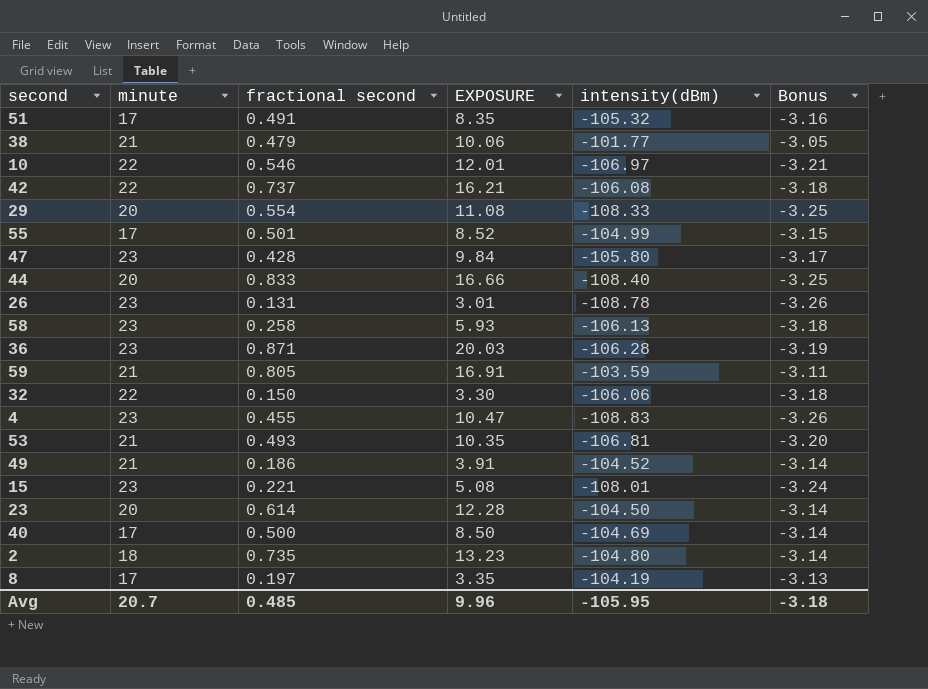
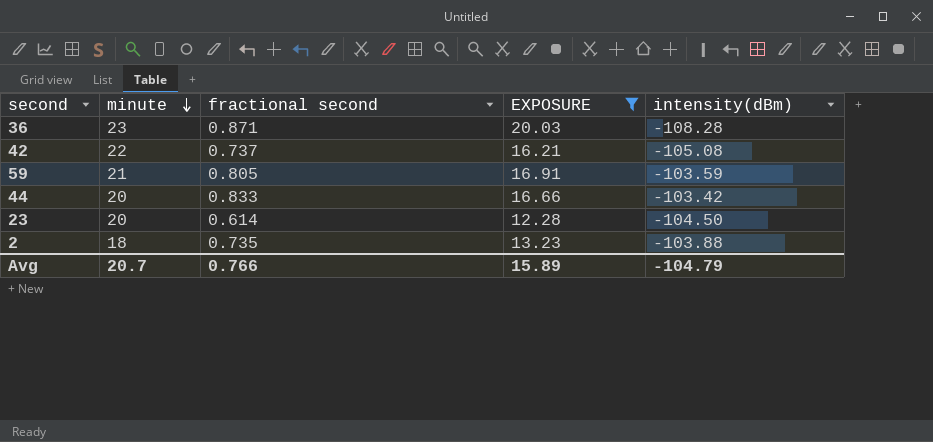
filter: none -> EXPOSURE >= 12.28
row order: none -> minute descending
column Bonus | formula: [intensity(dBm)] * 0.03 -> none
36 | intensity(dBm): -106.28 -> -108.28
42 | intensity(dBm): -106.08 -> -105.08
44 | intensity(dBm): -108.40 -> -103.42
2 | intensity(dBm): -104.80 -> -103.88
Avg | fractional second: 0.485 -> 0.766
Avg | EXPOSURE: 9.96 -> 15.89
Avg | intensity(dBm): -105.95 -> -104.79

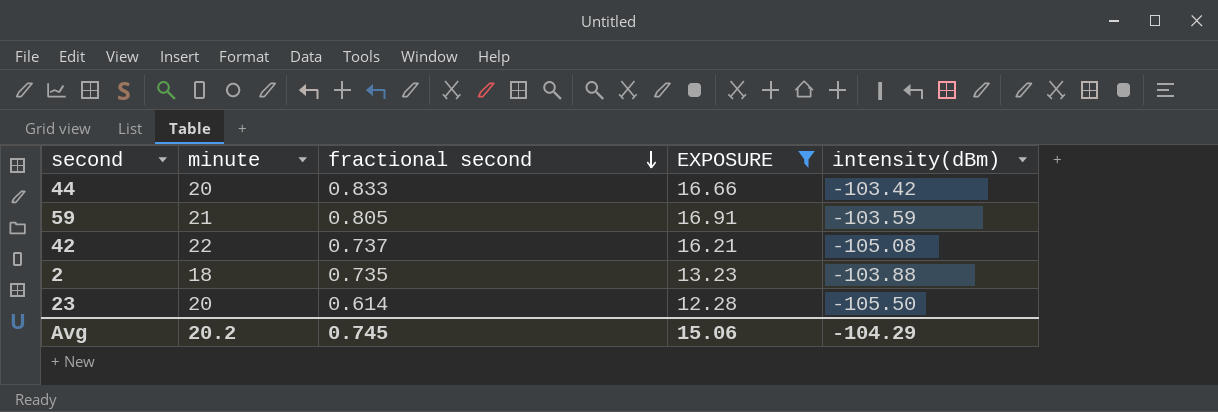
row order: minute descending -> fractional second descending
row 36: 23 | 0.871 | 20.03 | -108.28 -> none
23 | intensity(dBm): -104.50 -> -105.50
Avg | minute: 20.7 -> 20.2
Avg | fractional second: 0.766 -> 0.745
Avg | EXPOSURE: 15.89 -> 15.06
Avg | intensity(dBm): -104.79 -> -104.29

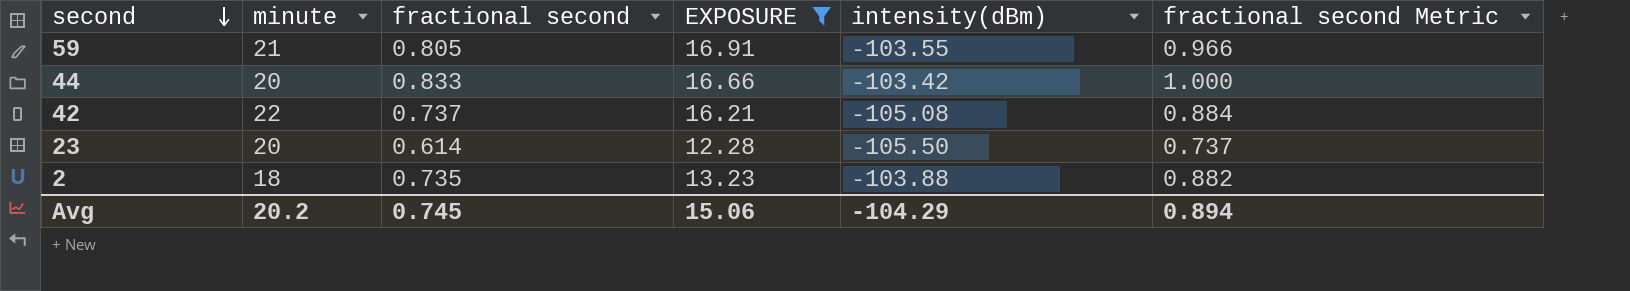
row order: fractional second descending -> second descending
column fractional second Metric | formula: none -> [fractional second] * 1.2
59 | intensity(dBm): -103.59 -> -103.55

